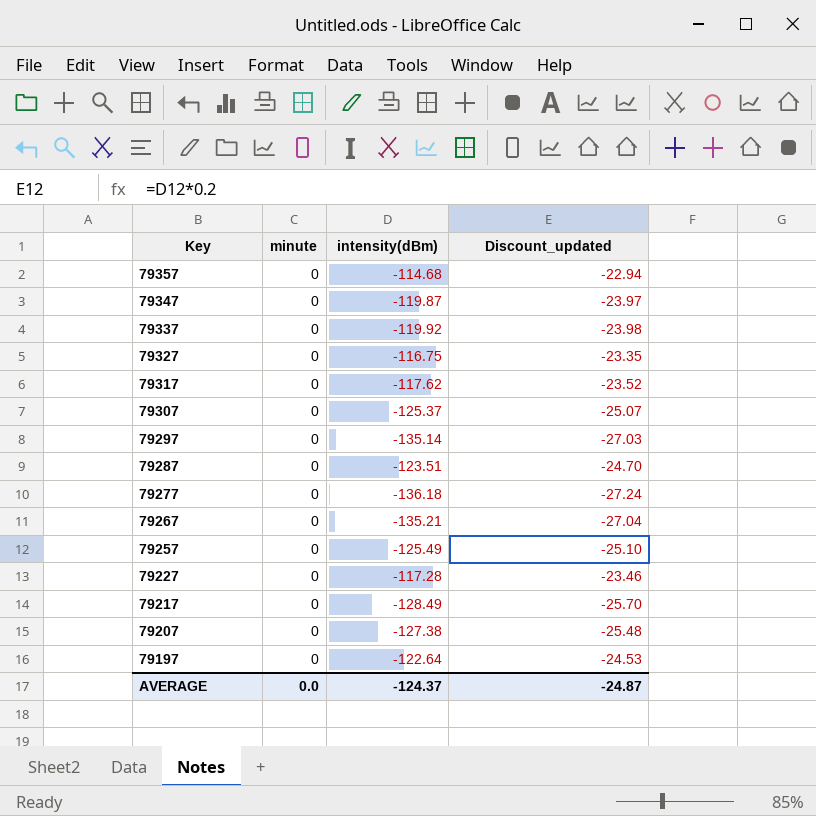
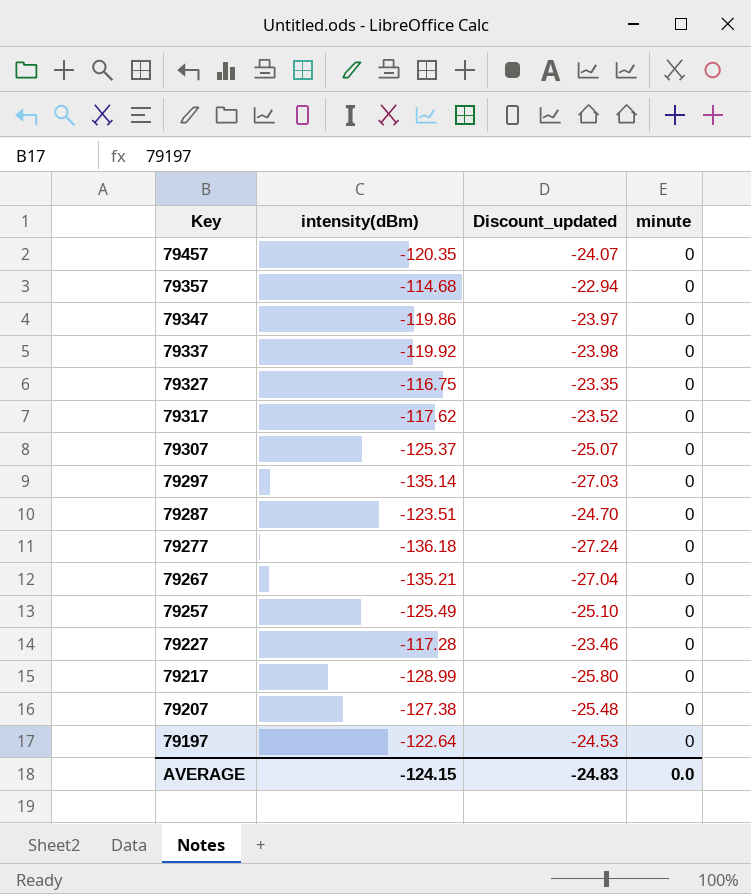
column minute | position: 2 -> 4
row 79457: none -> -120.35 | -24.07 | 0
79347 | intensity(dBm): -119.87 -> -119.86
79217 | intensity(dBm): -128.49 -> -128.99
79217 | Discount_updated: -25.70 -> -25.80
AVERAGE | intensity(dBm): -124.37 -> -124.15
AVERAGE | Discount_updated: -24.87 -> -24.83

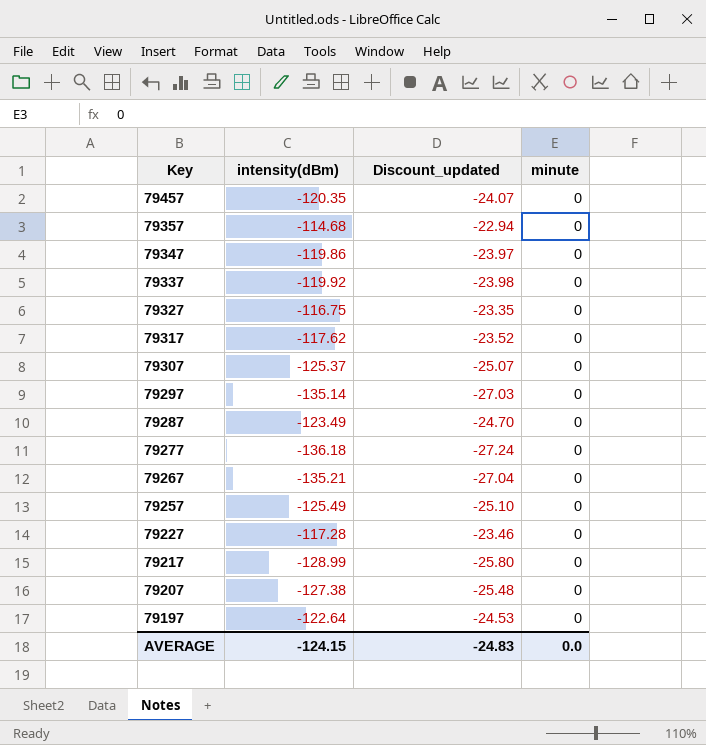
79287 | intensity(dBm): -123.51 -> -123.49

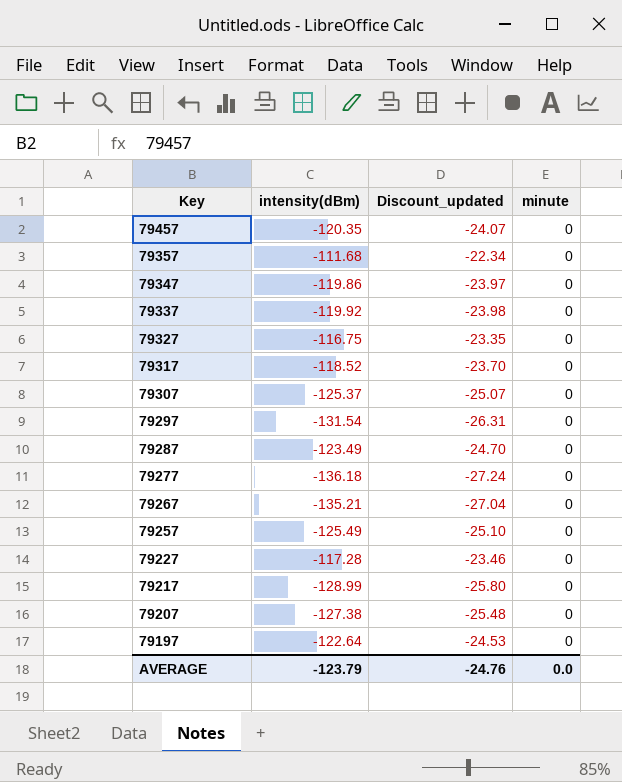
79357 | intensity(dBm): -114.68 -> -111.68
79357 | Discount_updated: -22.94 -> -22.34
79317 | intensity(dBm): -117.62 -> -118.52
79317 | Discount_updated: -23.52 -> -23.70
79297 | intensity(dBm): -135.14 -> -131.54
79297 | Discount_updated: -27.03 -> -26.31
AVERAGE | intensity(dBm): -124.15 -> -123.79
AVERAGE | Discount_updated: -24.83 -> -24.76

